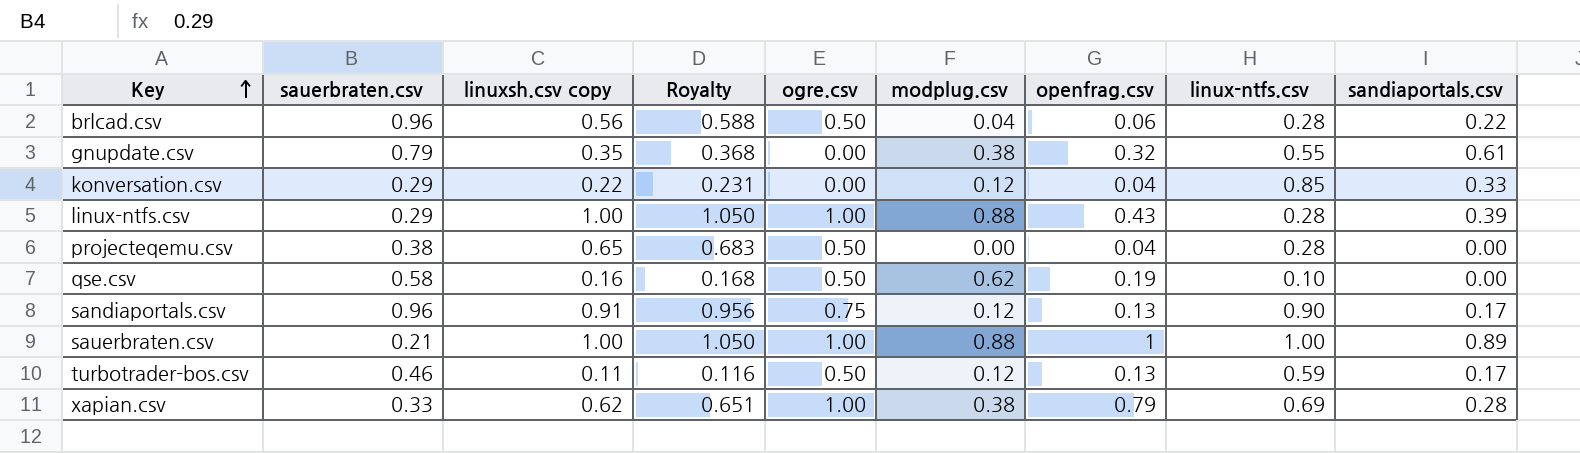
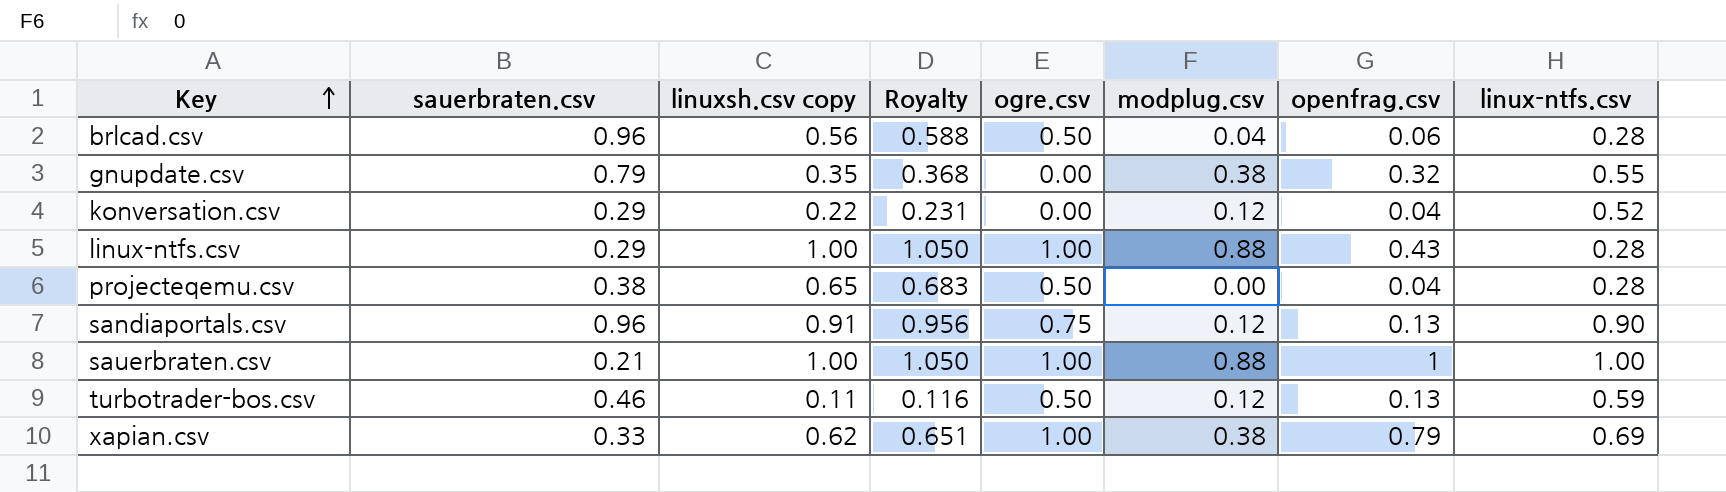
column sandiaportals.csv | position: 9 -> none
row qse.csv: 0.58 | 0.16 | 0.168 | 0.50 | 0.62 | 0.19 | 0.10 | 0.00 -> none
konversation.csv | linux-ntfs.csv: 0.85 -> 0.52

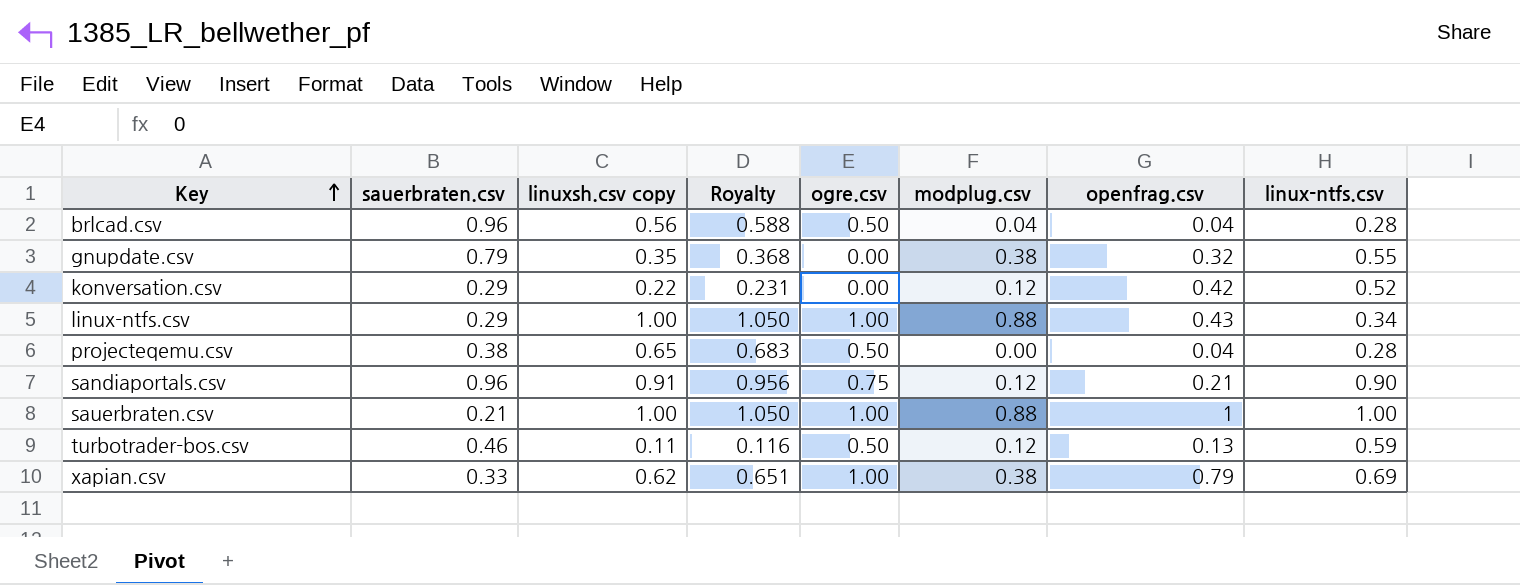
brlcad.csv | openfrag.csv: 0.06 -> 0.04
konversation.csv | openfrag.csv: 0.04 -> 0.42
linux-ntfs.csv | linux-ntfs.csv: 0.28 -> 0.34
sandiaportals.csv | openfrag.csv: 0.13 -> 0.21

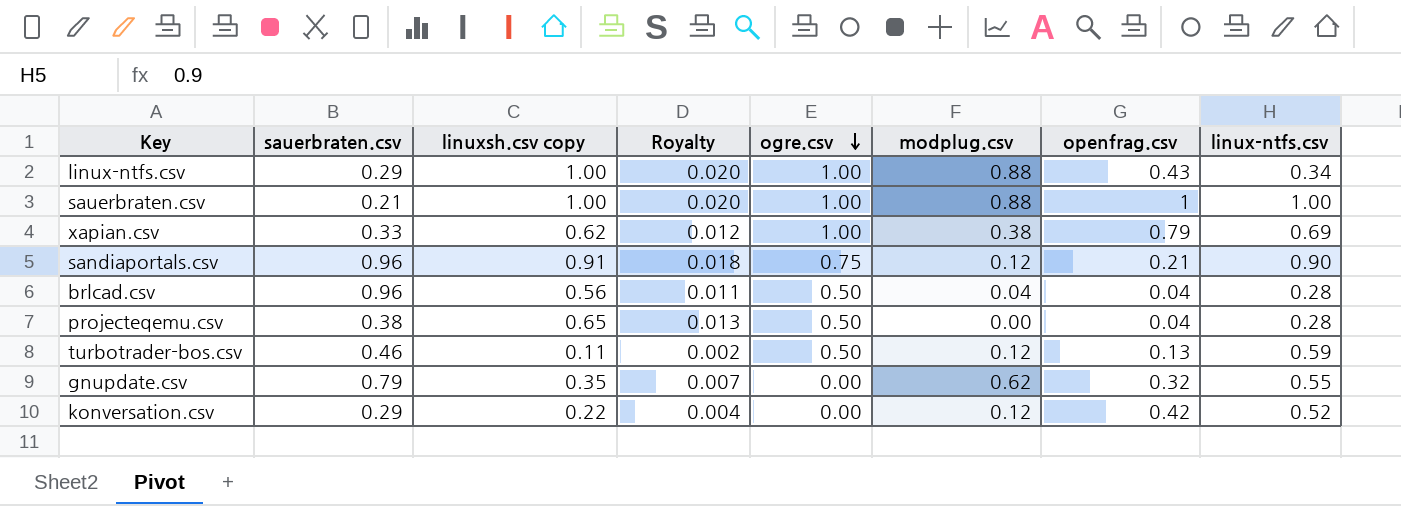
row order: Key ascending -> ogre.csv descending
column Royalty | formula: [linuxsh.csv copy] * 1.05 -> [linuxsh.csv copy] * 0.02
gnupdate.csv | modplug.csv: 0.38 -> 0.62

